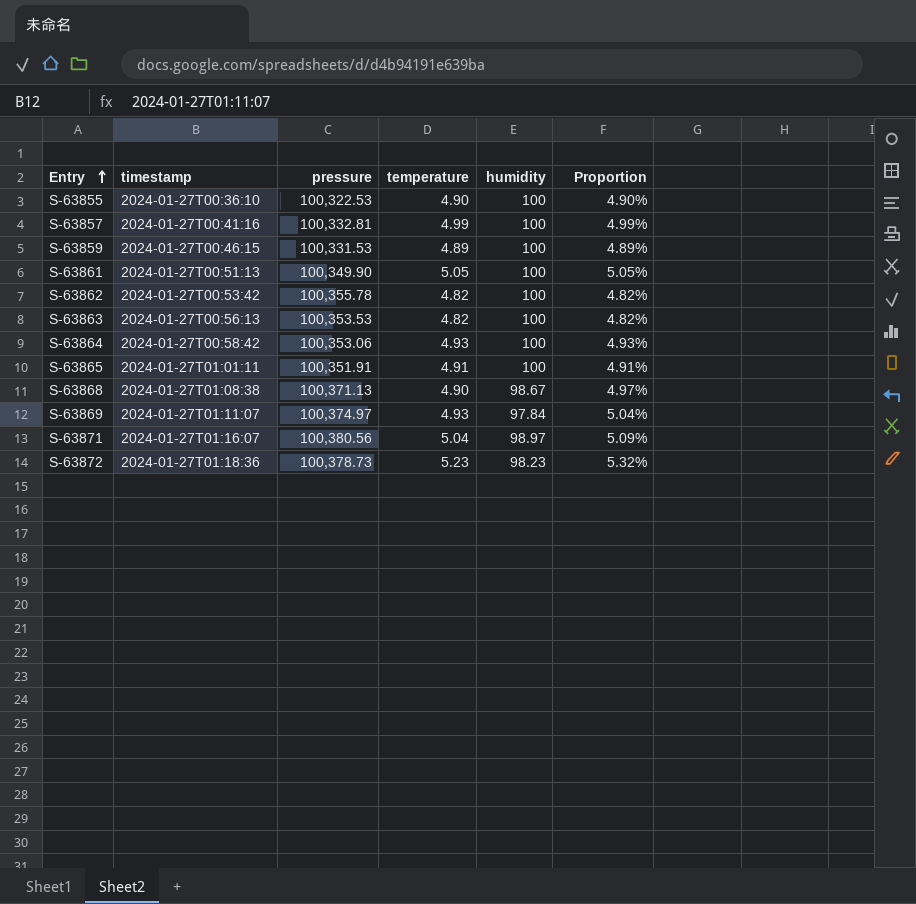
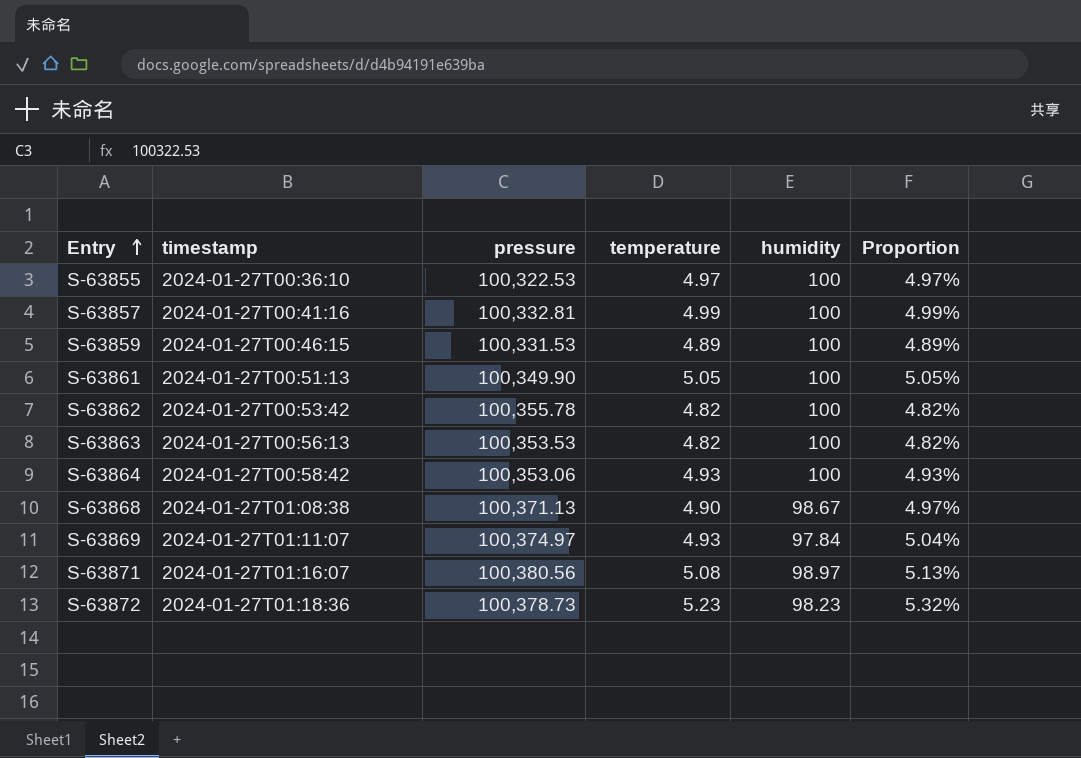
row S-63865: 2024-01-27T01:01:11 | 100,351.91 | 4.91 | 100 | 4.91% -> none
S-63855 | temperature: 4.90 -> 4.97
S-63855 | Proportion: 4.90% -> 4.97%
S-63871 | temperature: 5.04 -> 5.08
S-63871 | Proportion: 5.09% -> 5.13%

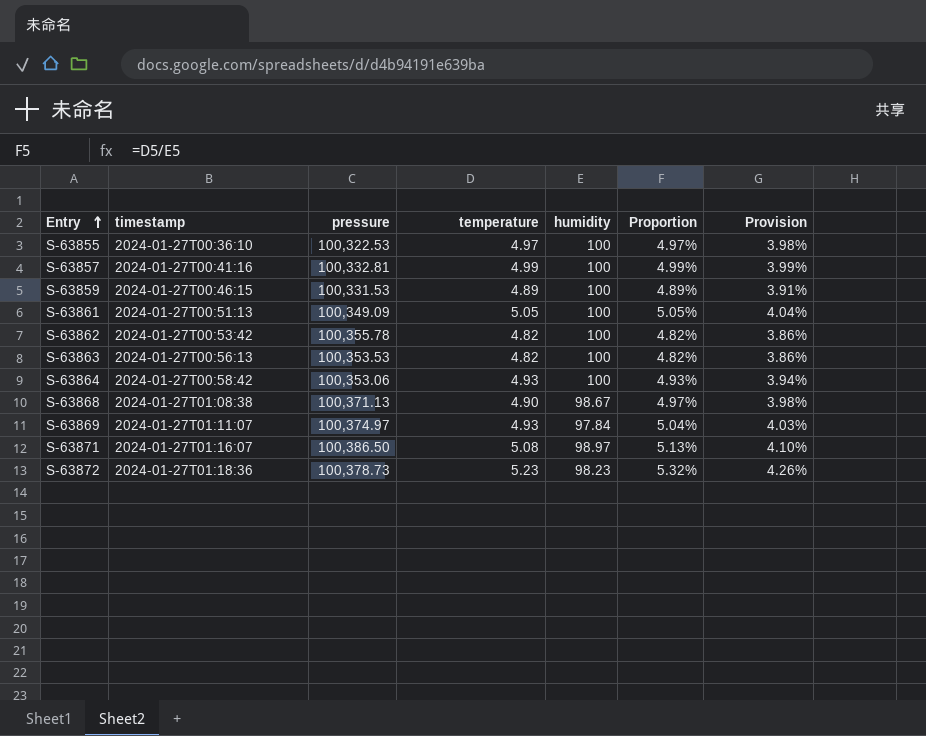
column Provision | formula: none -> [Proportion] * 0.8
S-63861 | pressure: 100,349.90 -> 100,349.09
S-63871 | pressure: 100,380.56 -> 100,386.50

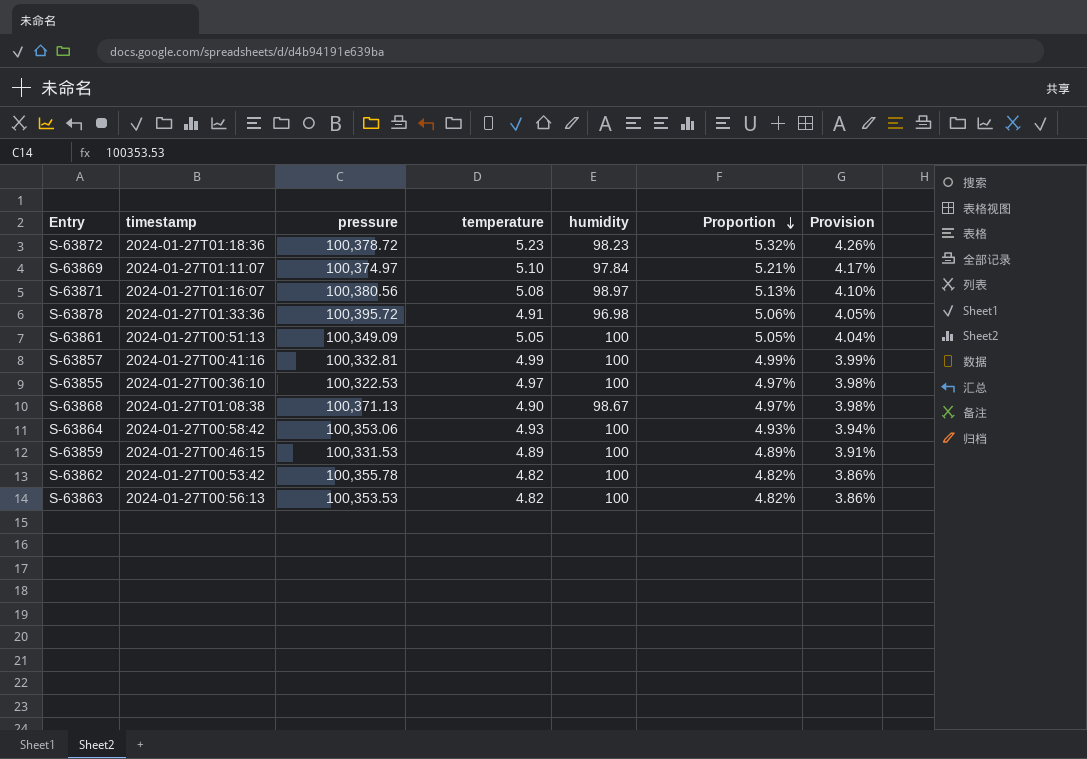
row order: Entry ascending -> Proportion descending
S-63872 | pressure: 100,378.73 -> 100,378.72
S-63869 | temperature: 4.93 -> 5.10
S-63869 | Proportion: 5.04% -> 5.21%
S-63869 | Provision: 4.03% -> 4.17%
S-63871 | pressure: 100,386.50 -> 100,380.56
row S-63878: none -> 2024-01-27T01:33:36 | 100,395.72 | 4.91 | 96.98 | 5.06% | 4.05%

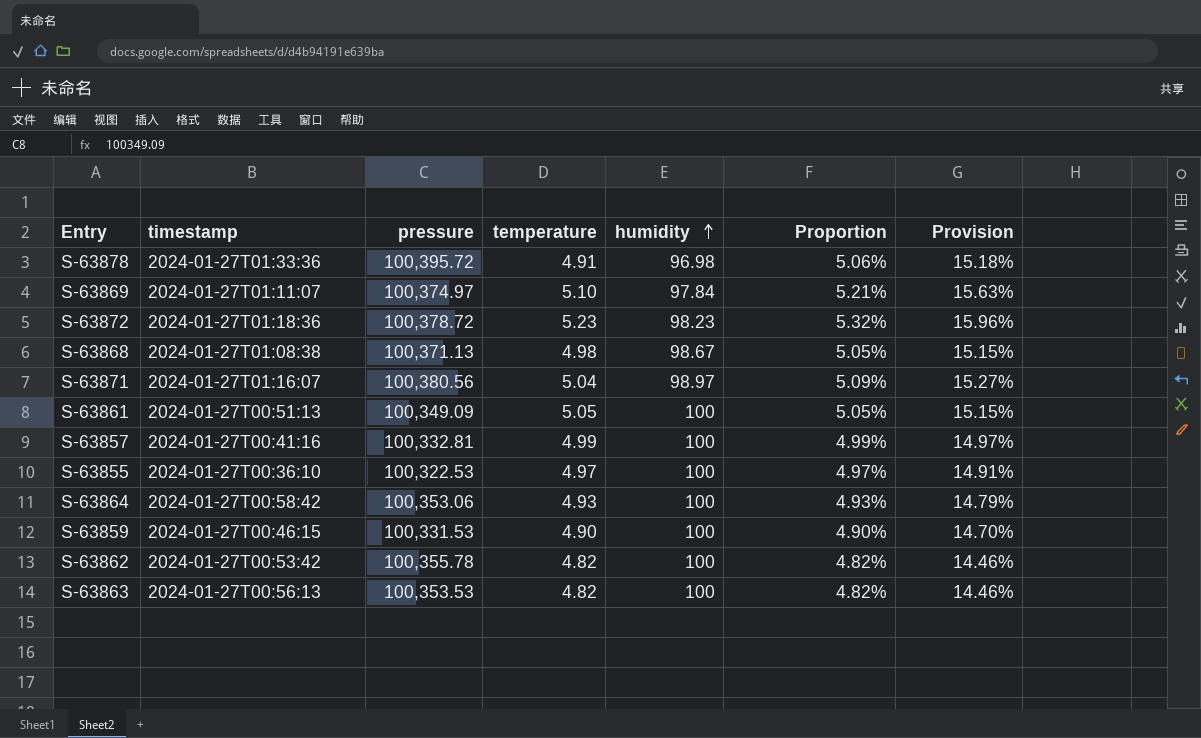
row order: Proportion descending -> humidity ascending
column Provision | formula: [Proportion] * 0.8 -> [Proportion] * 3
S-63868 | temperature: 4.90 -> 4.98
S-63868 | Proportion: 4.97% -> 5.05%
S-63871 | temperature: 5.08 -> 5.04
S-63871 | Proportion: 5.13% -> 5.09%
S-63859 | temperature: 4.89 -> 4.90
S-63859 | Proportion: 4.89% -> 4.90%

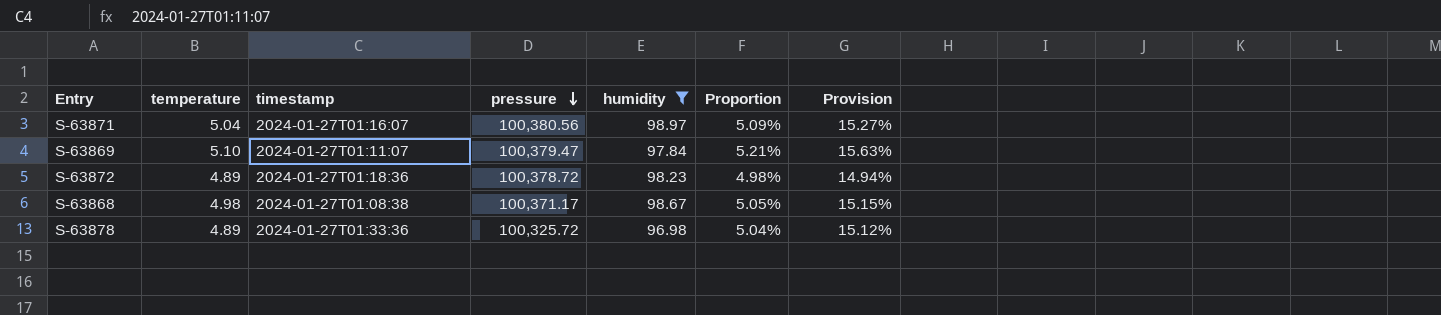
filter: none -> humidity != 100
row order: humidity ascending -> pressure descending
column temperature | position: 4 -> 2
S-63869 | pressure: 100,374.97 -> 100,379.47
S-63872 | temperature: 5.23 -> 4.89
S-63872 | Proportion: 5.32% -> 4.98%
S-63872 | Provision: 15.96% -> 14.94%
S-63868 | pressure: 100,371.13 -> 100,371.17
S-63878 | temperature: 4.91 -> 4.89
S-63878 | pressure: 100,395.72 -> 100,325.72
S-63878 | Proportion: 5.06% -> 5.04%
S-63878 | Provision: 15.18% -> 15.12%

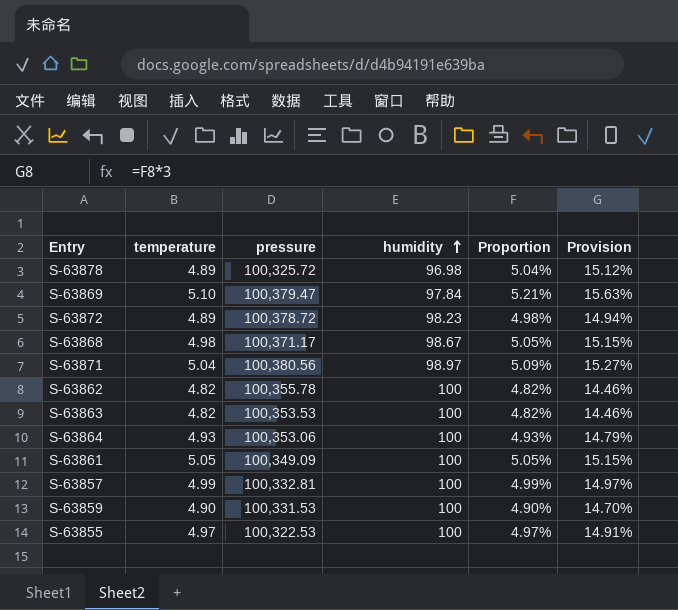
filter: humidity != 100 -> none
row order: pressure descending -> humidity ascending
column timestamp | position: 3 -> none

